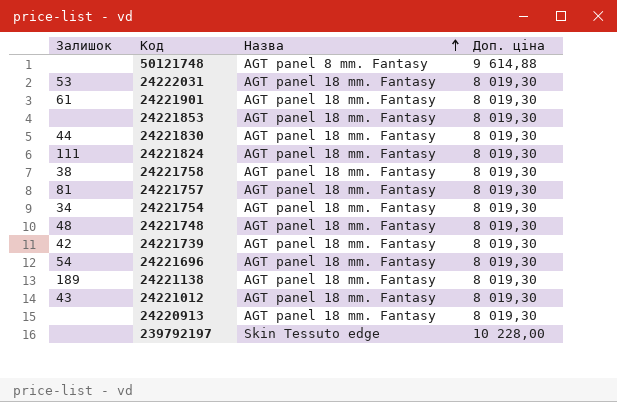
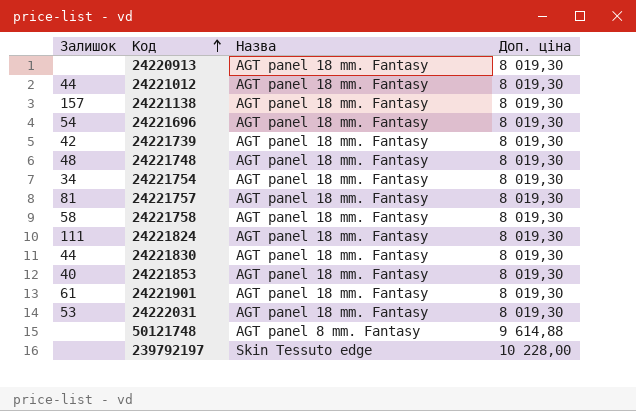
row order: Назва ascending -> Код ascending
24221012 | Залишок: 43 -> 44
24221138 | Залишок: 189 -> 157
24221758 | Залишок: 38 -> 58
24221853 | Залишок: none -> 40

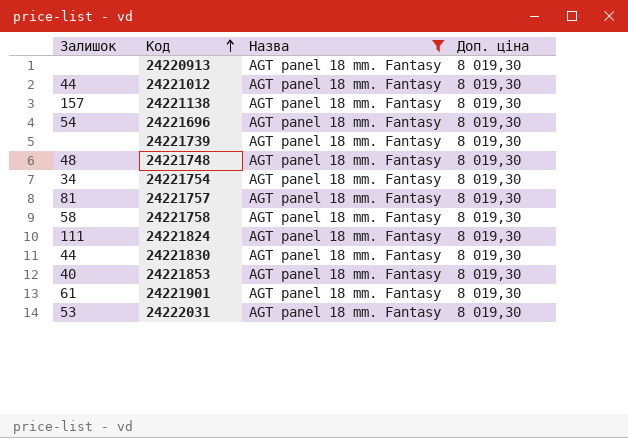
filter: none -> Назва = AGT panel 18 mm. Fantasy
24221739 | Залишок: 42 -> none

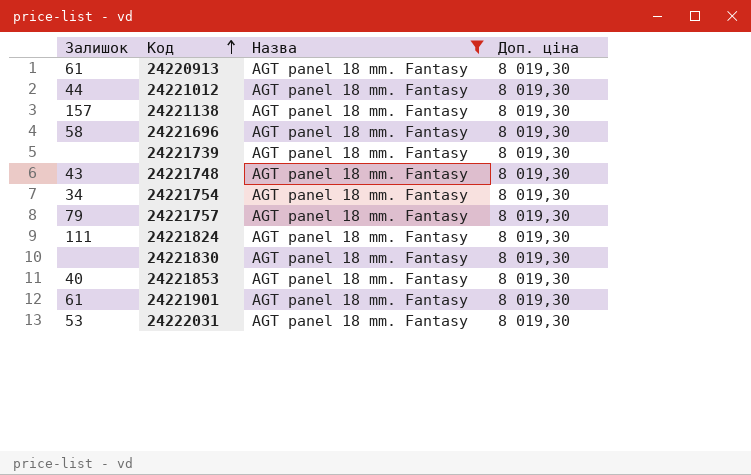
row 24221758: 58 | AGT panel 18 mm. Fantasy | 8 019,30 -> none
24220913 | Залишок: none -> 61
24221696 | Залишок: 54 -> 58
24221748 | Залишок: 48 -> 43
24221757 | Залишок: 81 -> 79
24221830 | Залишок: 44 -> none

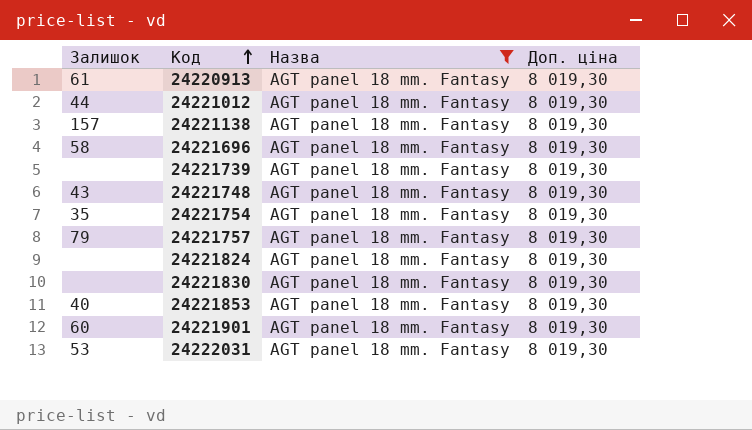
24221754 | Залишок: 34 -> 35
24221824 | Залишок: 111 -> none
24221901 | Залишок: 61 -> 60

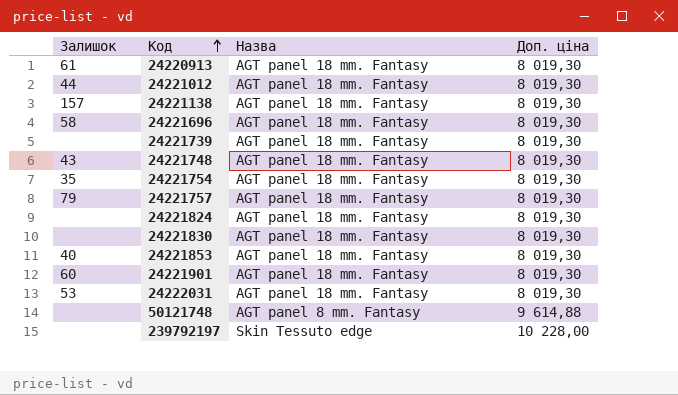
filter: Назва = AGT panel 18 mm. Fantasy -> none

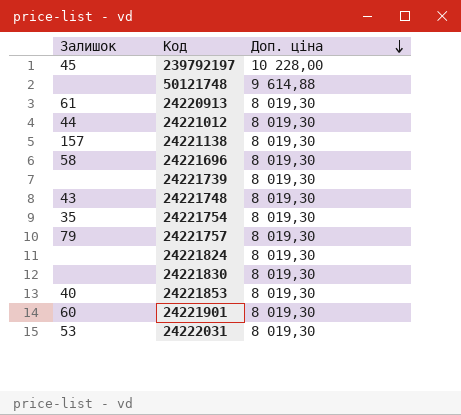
row order: Код ascending -> Доп. ціна descending
column Назва | position: 3 -> none
239792197 | Залишок: none -> 45

